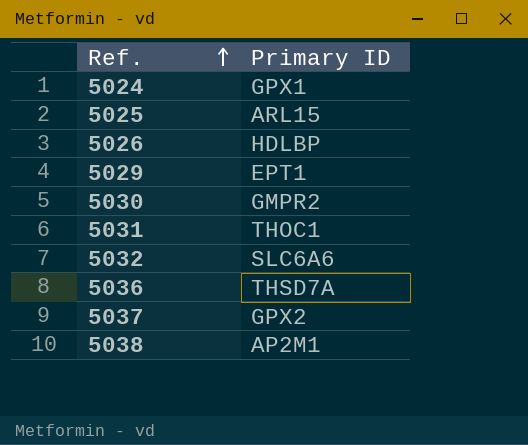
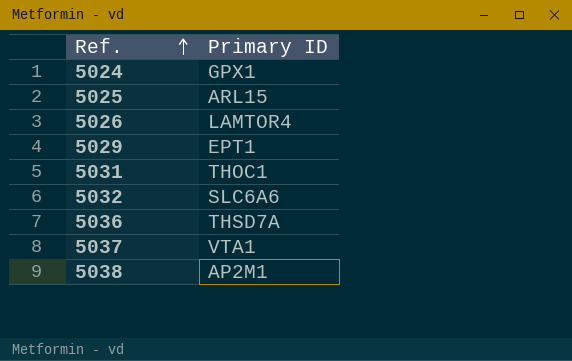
row 5030: GMPR2 -> none
5026 | Primary ID: HDLBP -> LAMTOR4
5037 | Primary ID: GPX2 -> VTA1

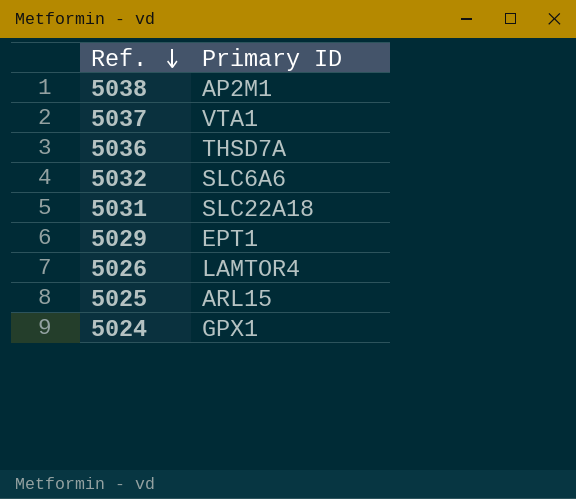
row order: Ref. ascending -> Ref. descending
5031 | Primary ID: THOC1 -> SLC22A18

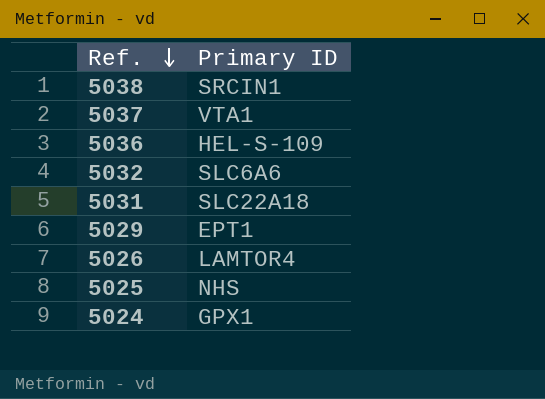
5038 | Primary ID: AP2M1 -> SRCIN1
5036 | Primary ID: THSD7A -> HEL-S-109
5025 | Primary ID: ARL15 -> NHS

